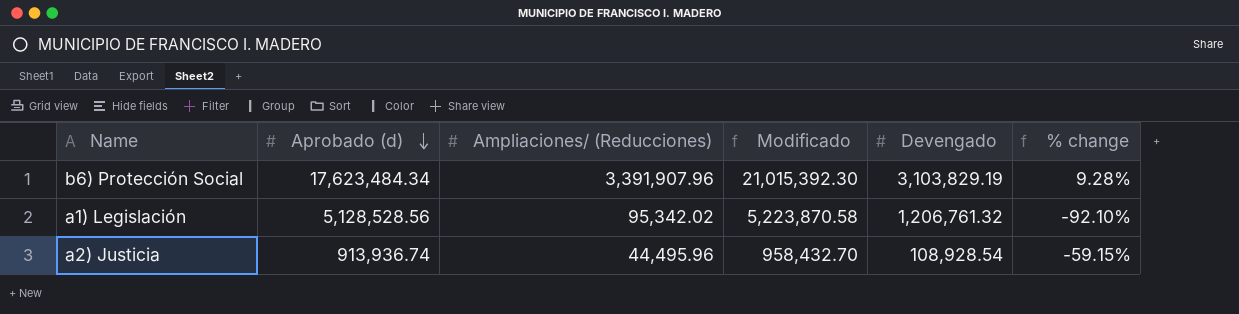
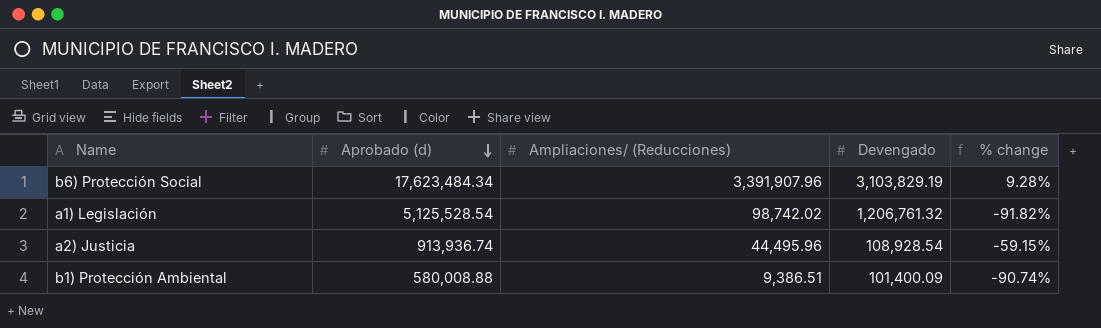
column Modificado | formula: [Aprobado (d)] + [Ampliaciones/ (Reducciones)] -> none
a1) Legislación | Aprobado (d): 5,128,528.56 -> 5,125,528.54
a1) Legislación | Ampliaciones/ (Reducciones): 95,342.02 -> 98,742.02
a1) Legislación | % change: -92.10% -> -91.82%
row b1) Protección Ambiental: none -> 580,008.88 | 9,386.51 | 101,400.09 | -90.74%

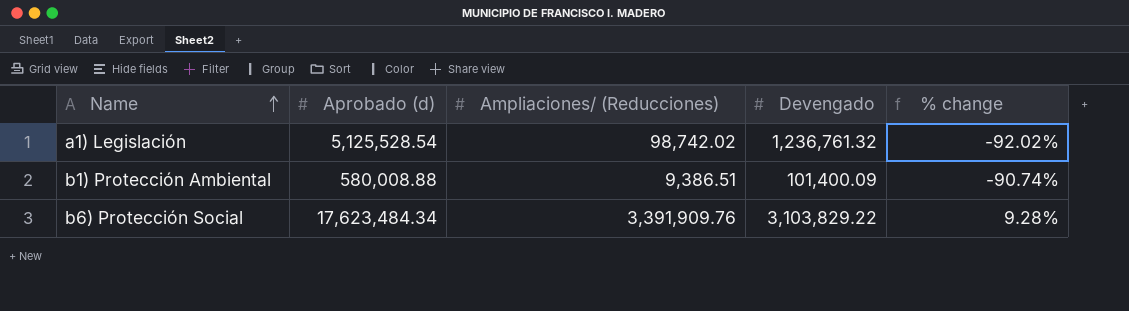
row order: Aprobado (d) descending -> Name ascending
row a2) Justicia: 913,936.74 | 44,495.96 | 108,928.54 | -59.15% -> none
a1) Legislación | Devengado: 1,206,761.32 -> 1,236,761.32
a1) Legislación | % change: -91.82% -> -92.02%
b6) Protección Social | Ampliaciones/ (Reducciones): 3,391,907.96 -> 3,391,909.76
b6) Protección Social | Devengado: 3,103,829.19 -> 3,103,829.22

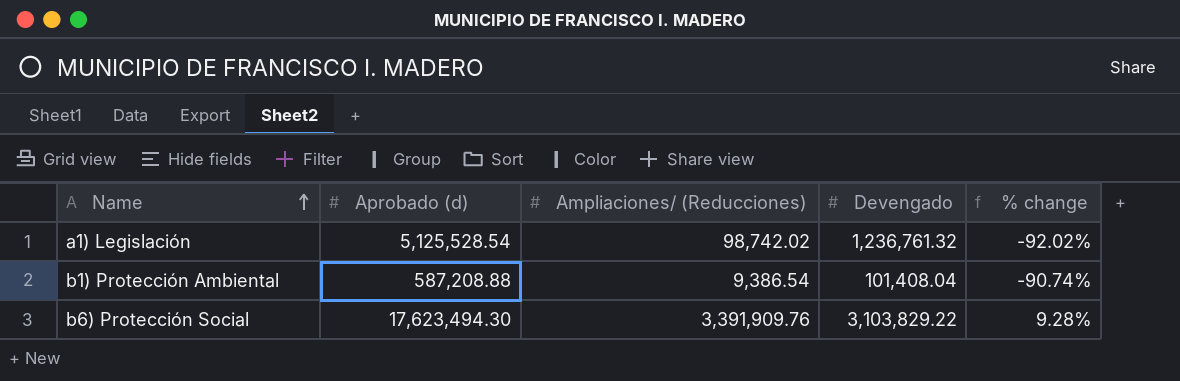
b1) Protección Ambiental | Aprobado (d): 580,008.88 -> 587,208.88
b1) Protección Ambiental | Ampliaciones/ (Reducciones): 9,386.51 -> 9,386.54
b1) Protección Ambiental | Devengado: 101,400.09 -> 101,408.04
b6) Protección Social | Aprobado (d): 17,623,484.34 -> 17,623,494.30

